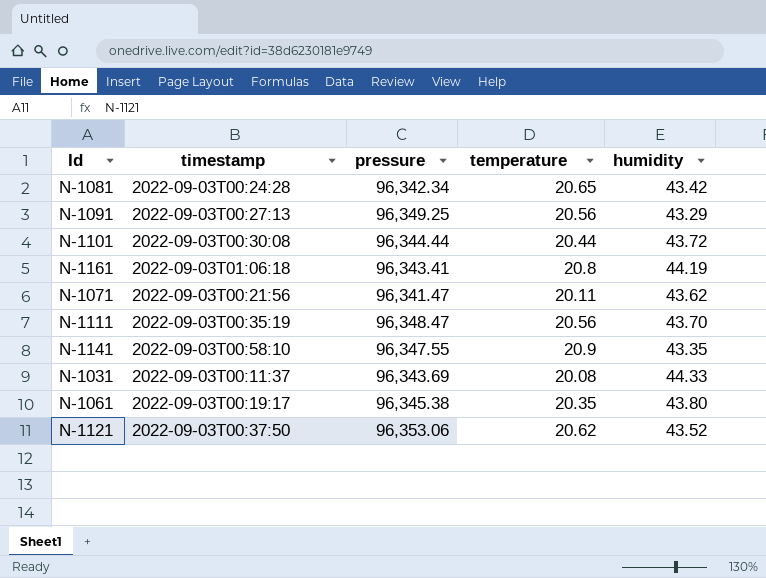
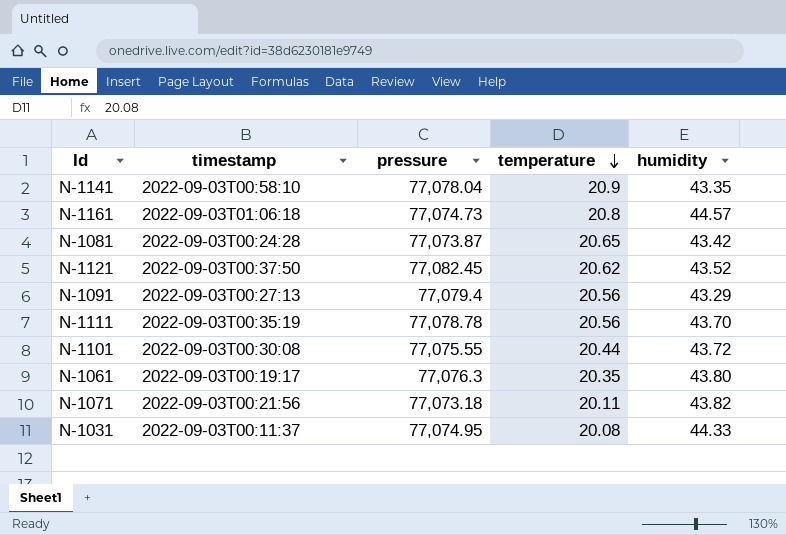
row order: none -> temperature descending
N-1141 | pressure: 96,347.55 -> 77,078.04
N-1161 | pressure: 96,343.41 -> 77,074.73
N-1161 | humidity: 44.19 -> 44.57
N-1081 | pressure: 96,342.34 -> 77,073.87
N-1121 | pressure: 96,353.06 -> 77,082.45
N-1091 | pressure: 96,349.25 -> 77,079.4
N-1111 | pressure: 96,348.47 -> 77,078.78
N-1101 | pressure: 96,344.44 -> 77,075.55
N-1061 | pressure: 96,345.38 -> 77,076.3
N-1071 | pressure: 96,341.47 -> 77,073.18
N-1071 | humidity: 43.62 -> 43.82
N-1031 | pressure: 96,343.69 -> 77,074.95

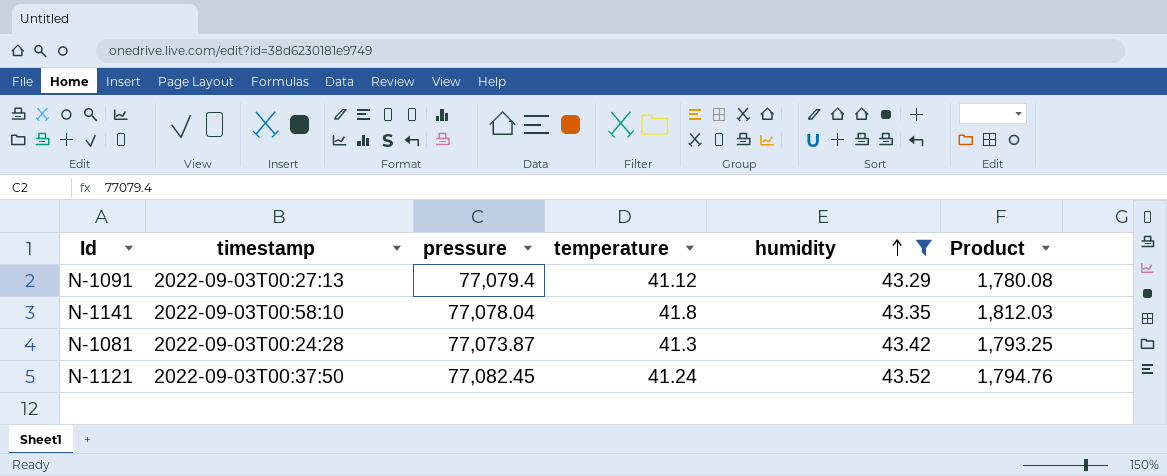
filter: none -> humidity <= 43.52
row order: temperature descending -> humidity ascending
column Product | formula: none -> [temperature] * [humidity]
N-1091 | temperature: 20.56 -> 41.12
N-1141 | temperature: 20.9 -> 41.8
N-1081 | temperature: 20.65 -> 41.3
N-1121 | temperature: 20.62 -> 41.24

